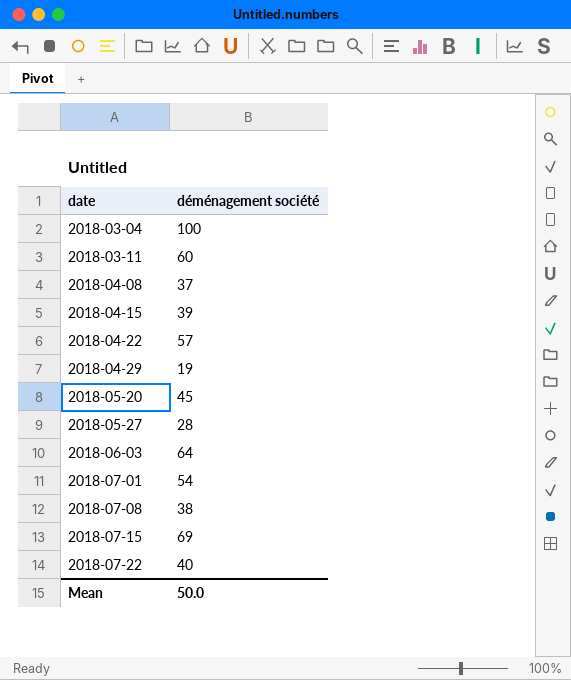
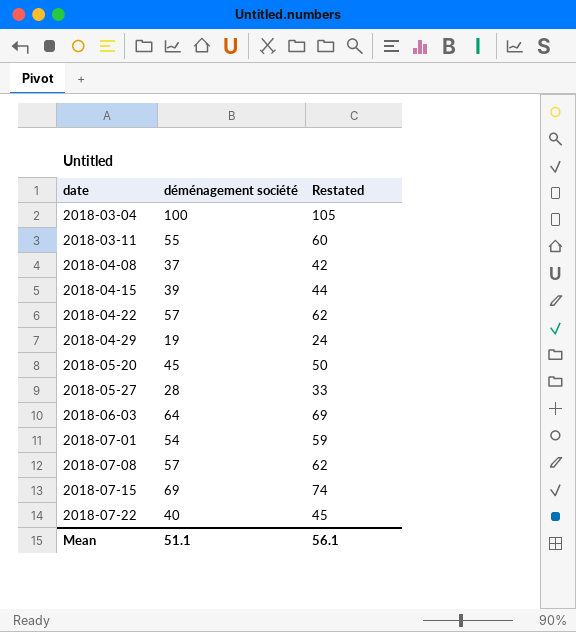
column Restated | formula: none -> [déménagement société] + 5
2018-03-11 | déménagement société: 60 -> 55
2018-07-08 | déménagement société: 38 -> 57
Mean | déménagement société: 50.0 -> 51.1

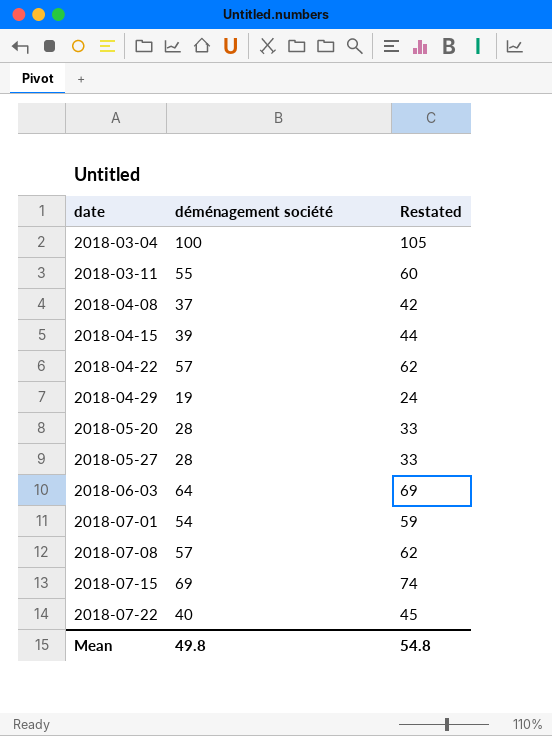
2018-05-20 | déménagement société: 45 -> 28
2018-05-20 | Restated: 50 -> 33
Mean | déménagement société: 51.1 -> 49.8
Mean | Restated: 56.1 -> 54.8

